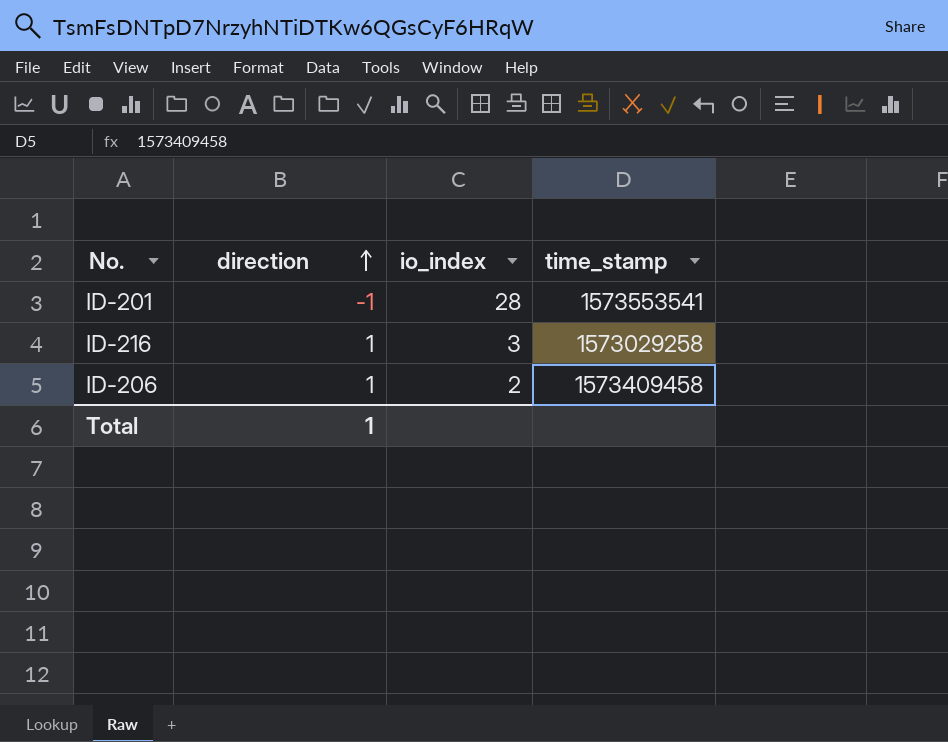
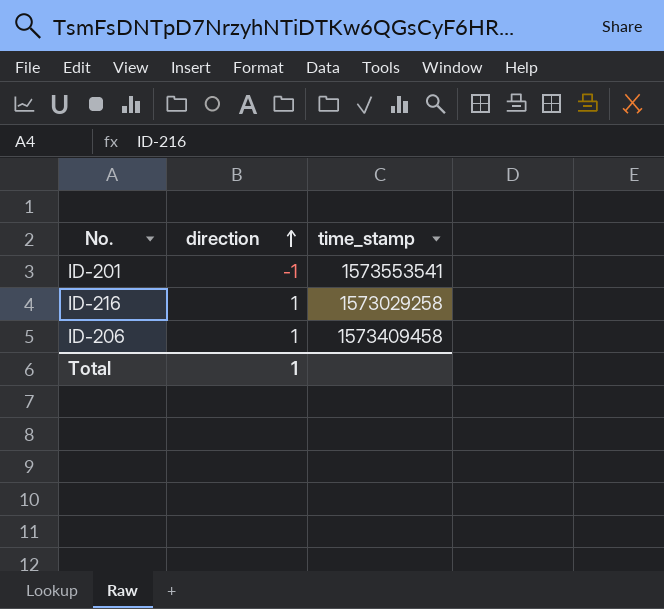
column io_index | position: 3 -> none

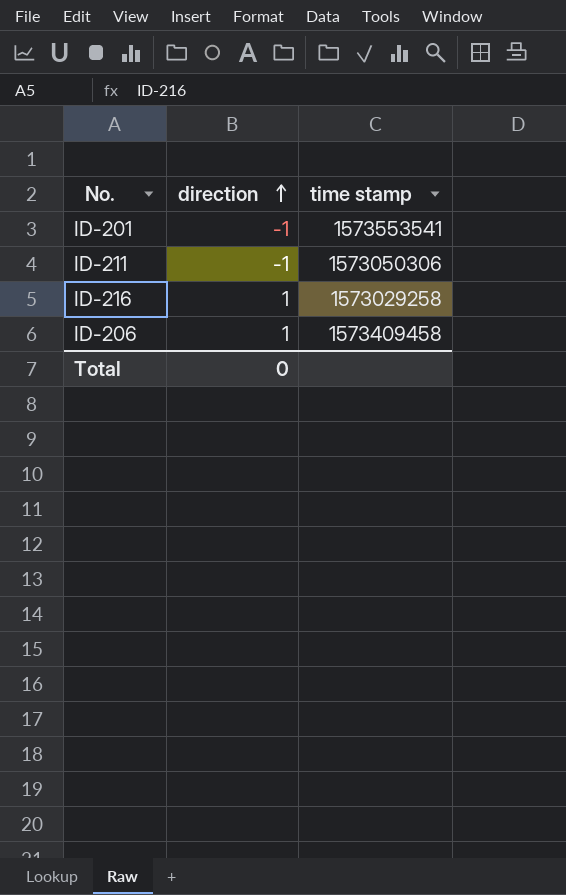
column name: time_stamp -> time stamp
row ID-211: none -> -1 | 1573050306
Total | direction: 1 -> 0

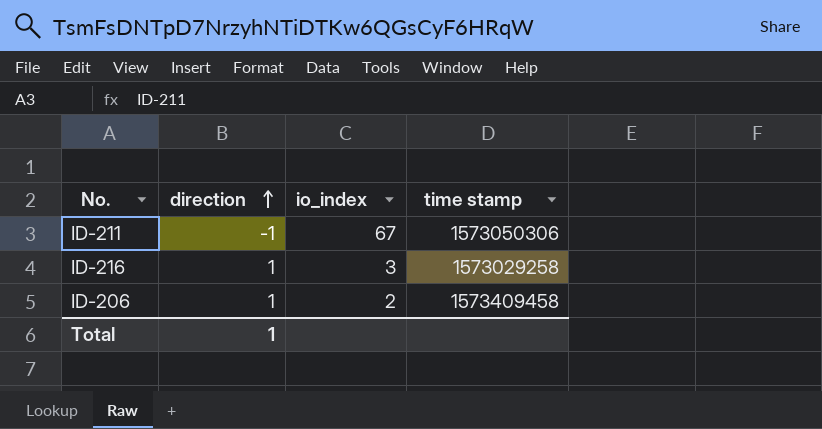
column io_index | position: none -> 3
row ID-201: -1 | 1573553541 -> none
Total | direction: 0 -> 1

